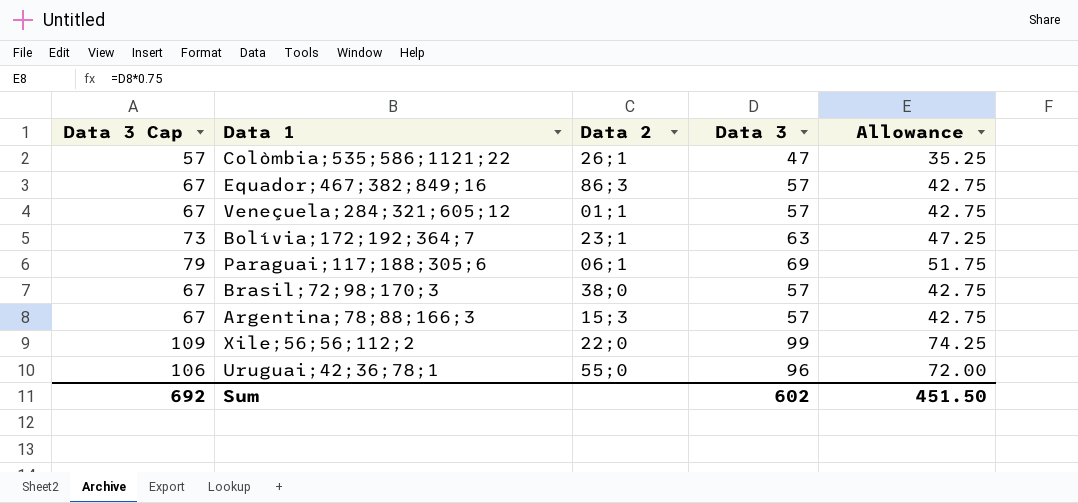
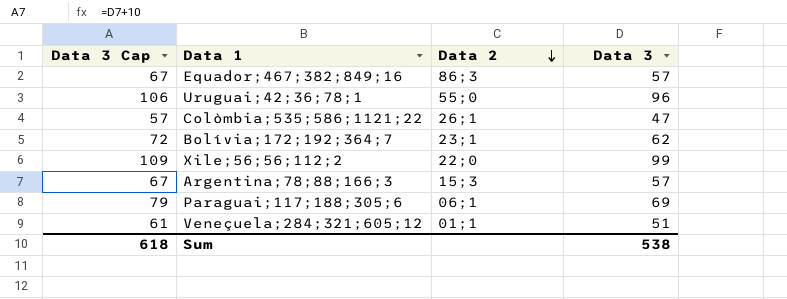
row order: none -> Data 2 descending
column Allowance | formula: [Data 3] * 0.75 -> none
row Brasil;72;98;170;3: 67 | 38;0 | 57 | 42.75 -> none
Bolívia;172;192;364;7 | Data 3 Cap: 73 -> 72
Bolívia;172;192;364;7 | Data 3: 63 -> 62
Veneçuela;284;321;605;12 | Data 3 Cap: 67 -> 61
Veneçuela;284;321;605;12 | Data 3: 57 -> 51
Sum | Data 3 Cap: 692 -> 618
Sum | Data 3: 602 -> 538

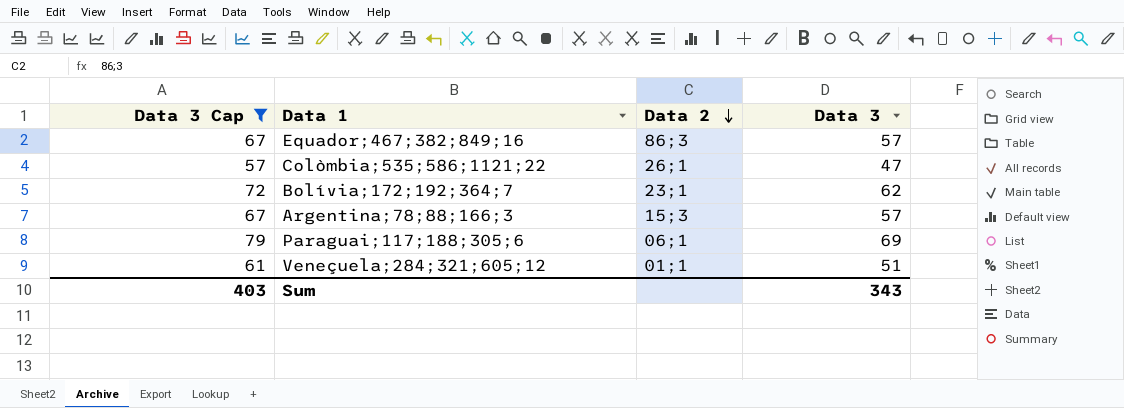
filter: none -> Data 3 Cap <= 79
Sum | Data 3 Cap: 618 -> 403
Sum | Data 3: 538 -> 343

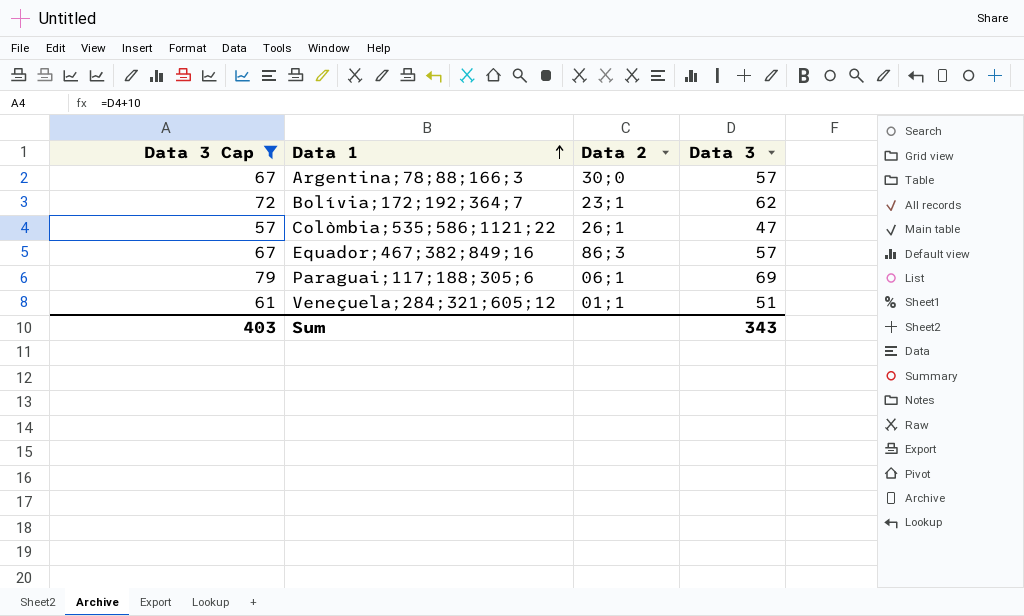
row order: Data 2 descending -> Data 1 ascending
Argentina;78;88;166;3 | Data 2: 15;3 -> 30;0

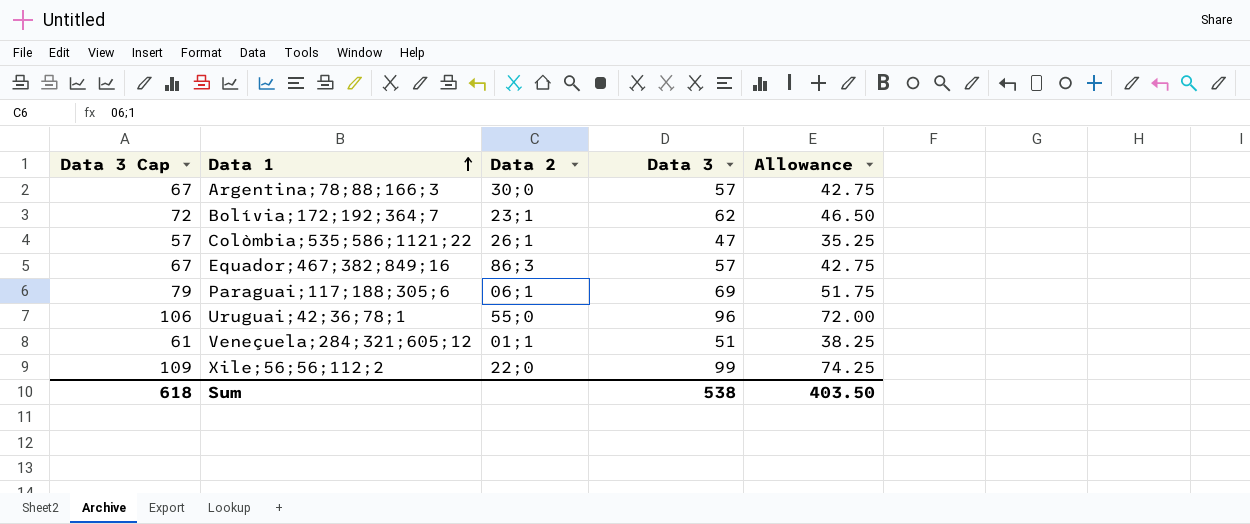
filter: Data 3 Cap <= 79 -> none
column Allowance | formula: none -> [Data 3] * 0.75
Sum | Data 3 Cap: 403 -> 618
Sum | Data 3: 343 -> 538

